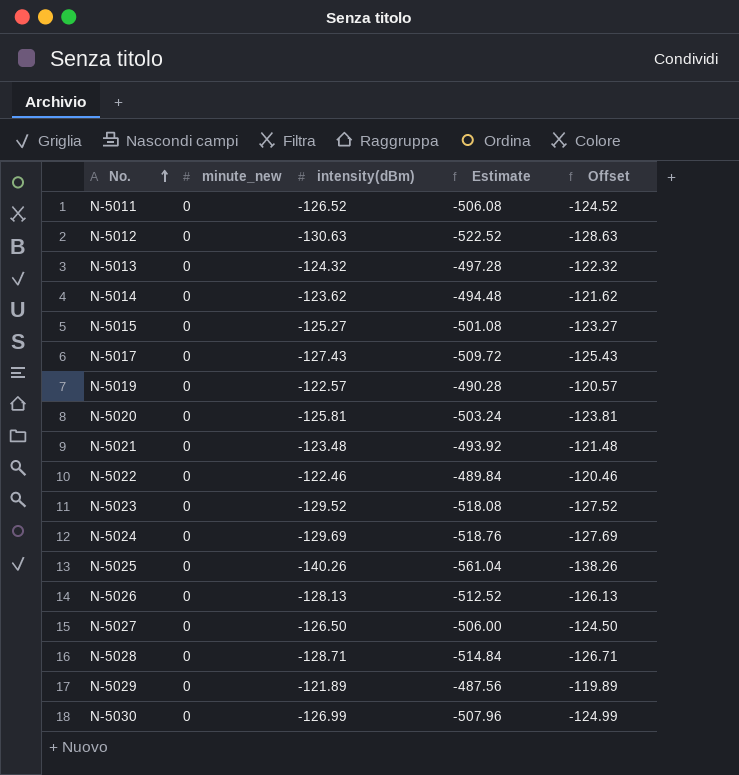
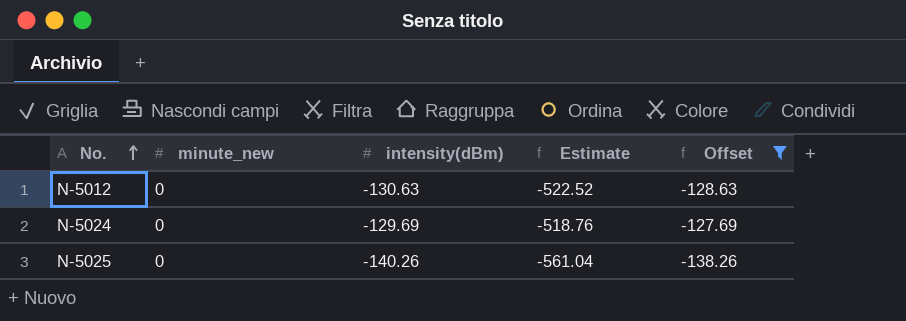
filter: none -> Offset <= -127.69

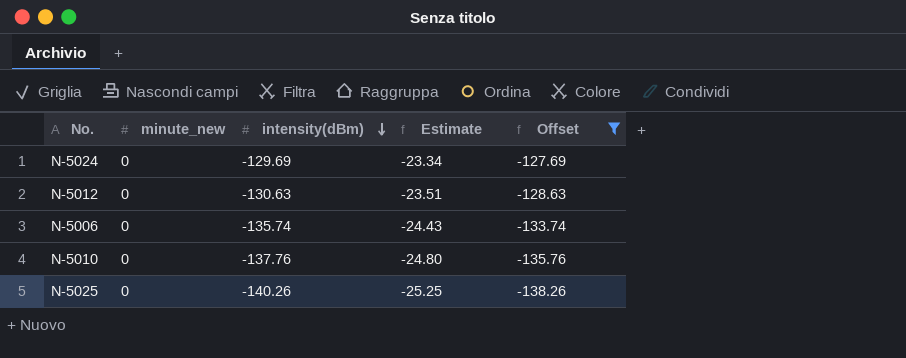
row order: No. ascending -> intensity(dBm) descending
column Estimate | formula: [intensity(dBm)] * 4 -> [intensity(dBm)] * 0.18
row N-5006: none -> 0 | -135.74 | -24.43 | -133.74
row N-5010: none -> 0 | -137.76 | -24.80 | -135.76

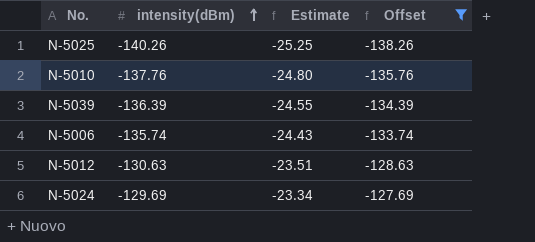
row order: intensity(dBm) descending -> intensity(dBm) ascending
column minute_new | position: 2 -> none
row N-5039: none -> -136.39 | -24.55 | -134.39

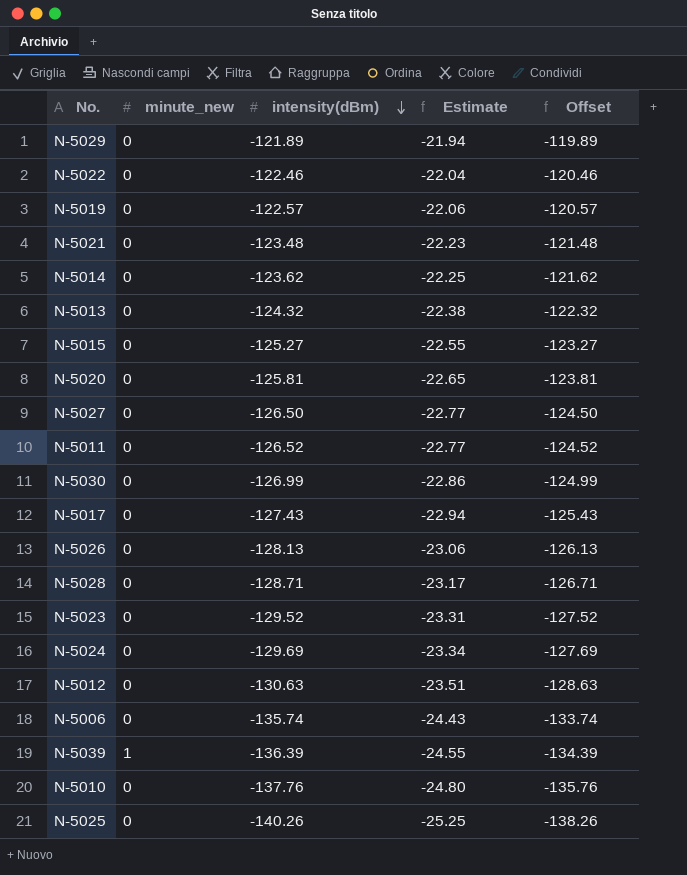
filter: Offset <= -127.69 -> none
row order: intensity(dBm) ascending -> intensity(dBm) descending
column minute_new | position: none -> 2

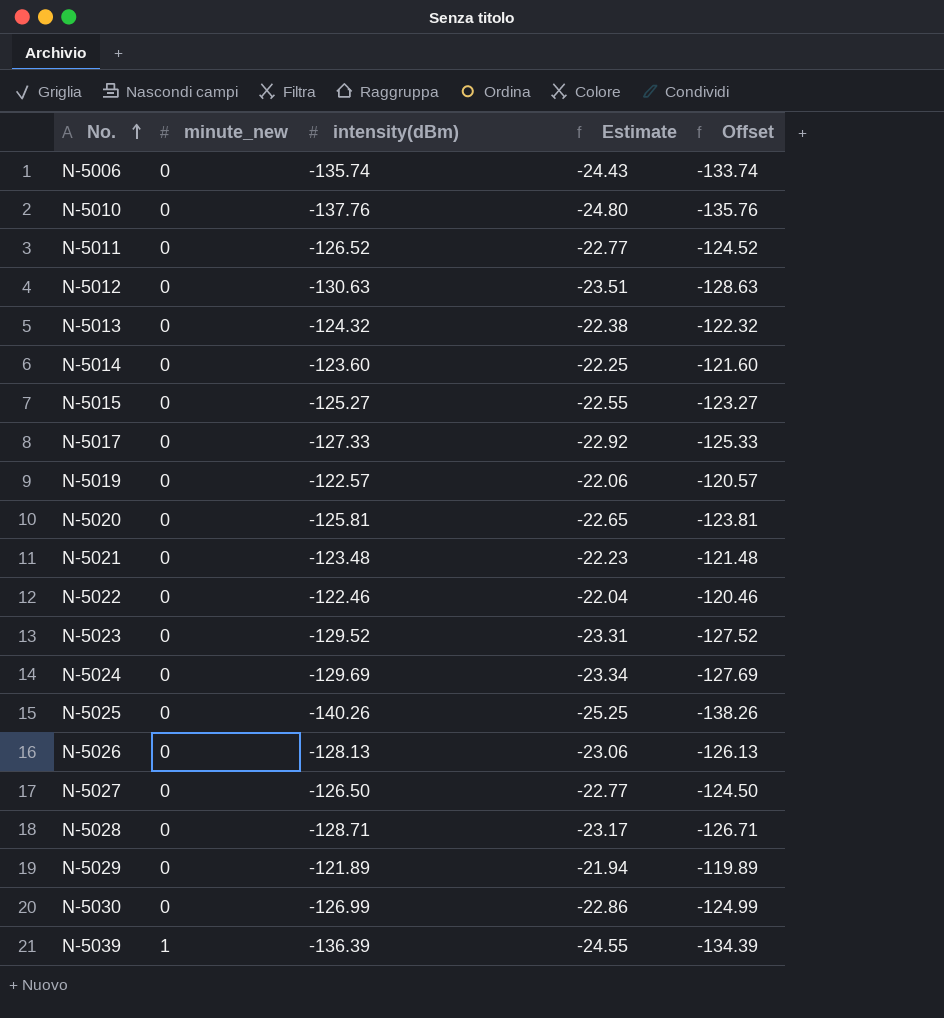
row order: intensity(dBm) descending -> No. ascending
N-5014 | intensity(dBm): -123.62 -> -123.60
N-5014 | Offset: -121.62 -> -121.60
N-5017 | intensity(dBm): -127.43 -> -127.33
N-5017 | Estimate: -22.94 -> -22.92
N-5017 | Offset: -125.43 -> -125.33

